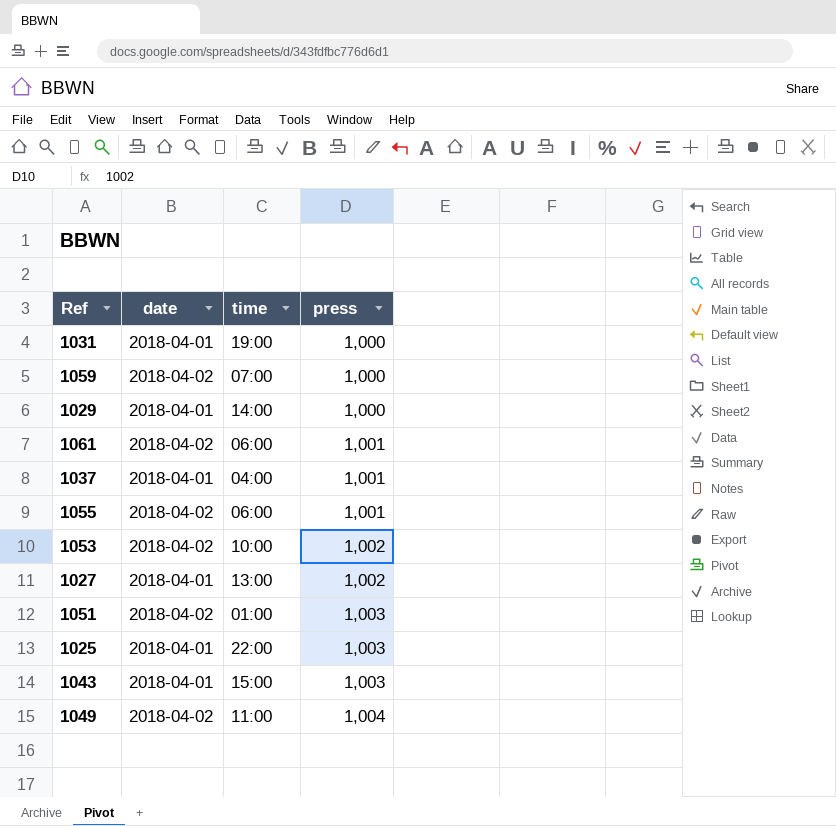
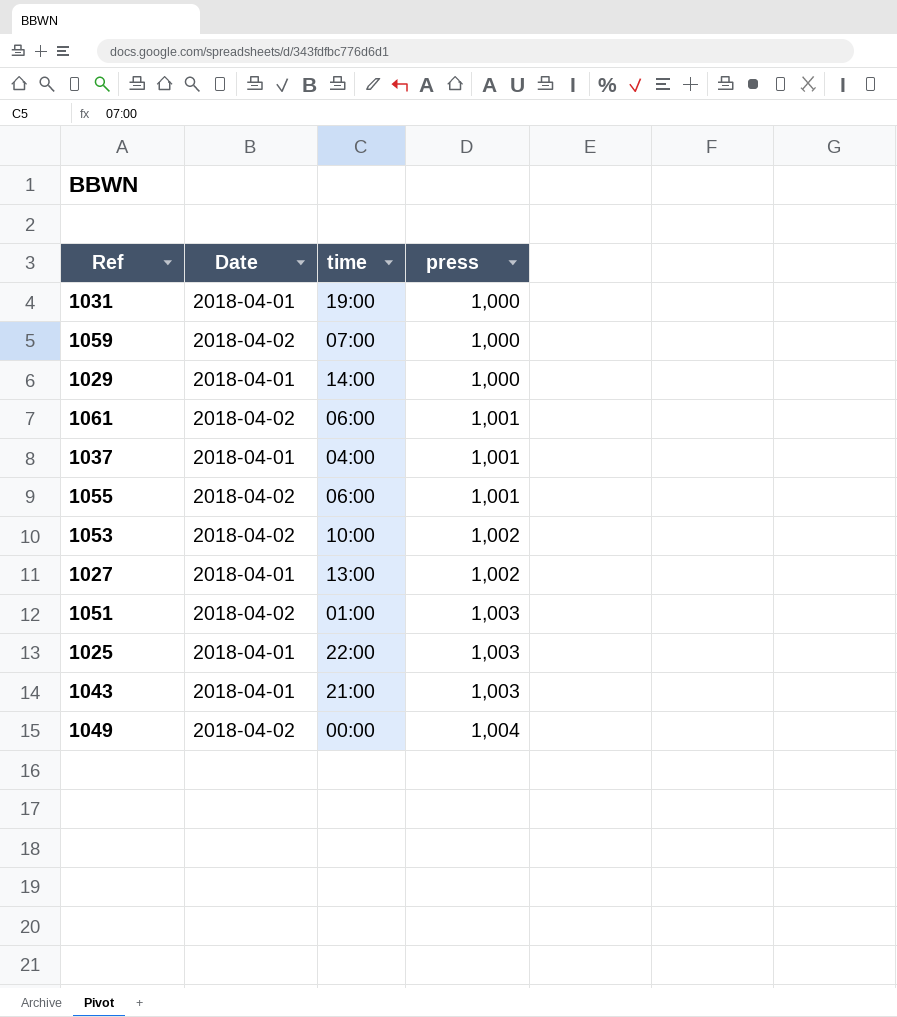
column name: date -> Date
1043 | time: 15:00 -> 21:00
1049 | time: 11:00 -> 00:00

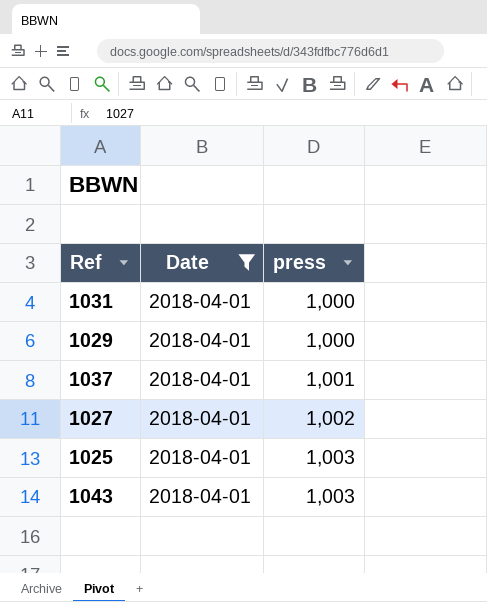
filter: none -> Date = 2018-04-01
column time | position: 3 -> none

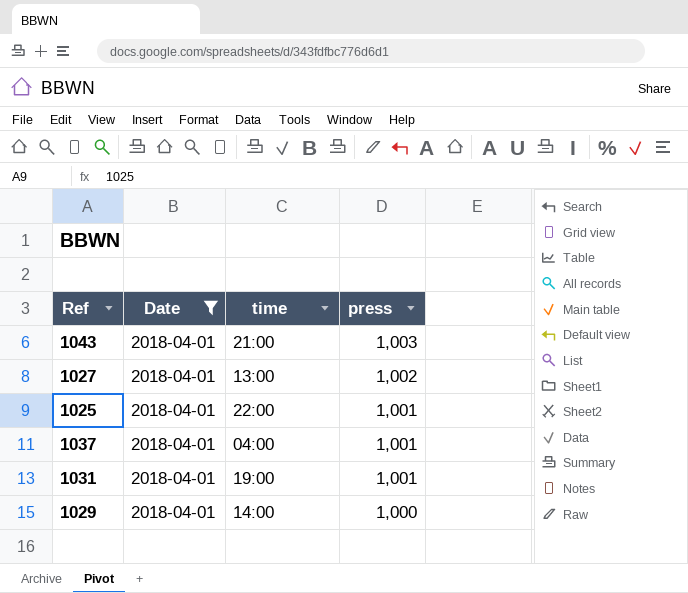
row order: press ascending -> press descending
column time | position: none -> 3
1025 | press: 1,003 -> 1,001
1031 | press: 1,000 -> 1,001

